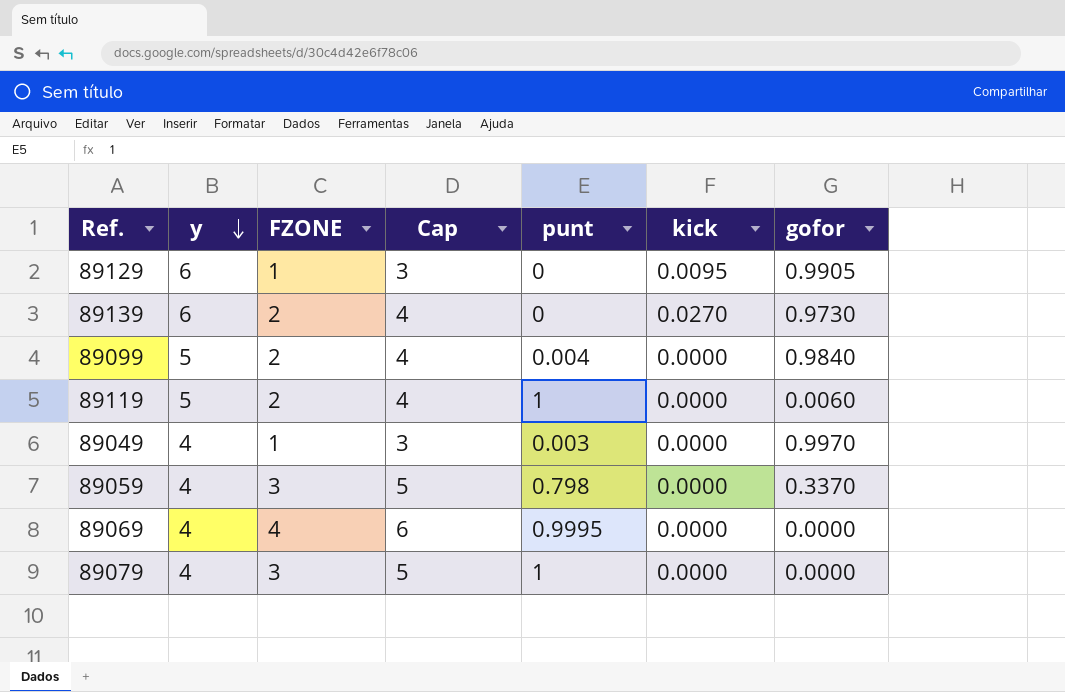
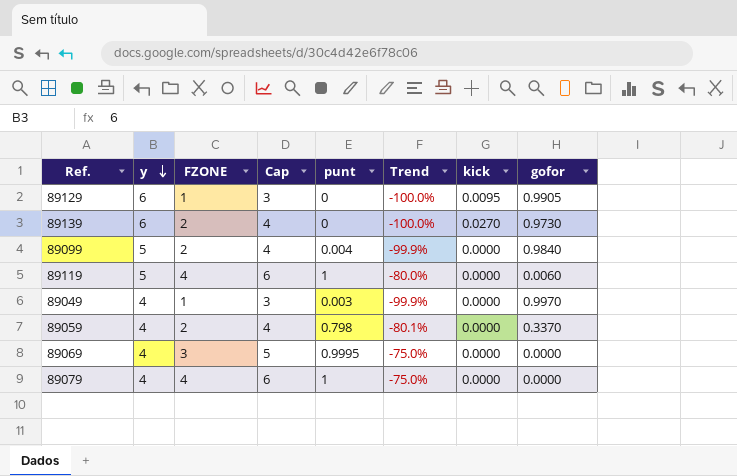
column Trend | formula: none -> ([punt] - [y]) / [y]
89119 | FZONE: 2 -> 4
89119 | Cap: 4 -> 6
89059 | FZONE: 3 -> 2
89059 | Cap: 5 -> 4
89069 | FZONE: 4 -> 3
89069 | Cap: 6 -> 5
89079 | FZONE: 3 -> 4
89079 | Cap: 5 -> 6

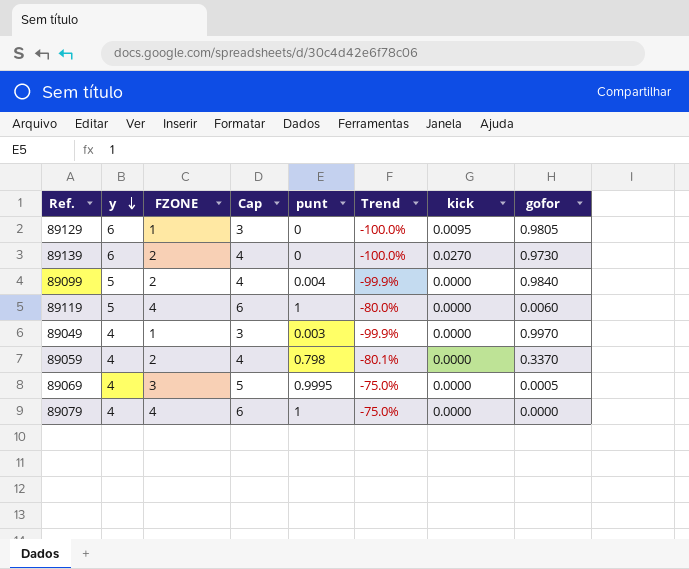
89129 | gofor: 0.9905 -> 0.9805
89069 | gofor: 0.0000 -> 0.0005

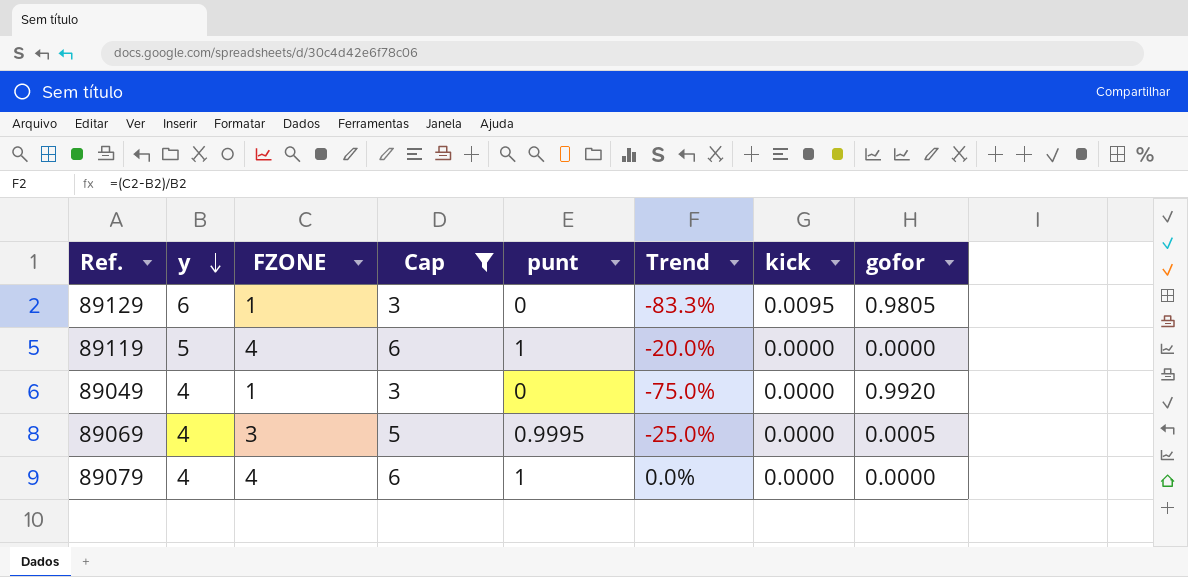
filter: none -> Cap != 4
column Trend | formula: ([punt] - [y]) / [y] -> ([FZONE] - [y]) / [y]
89119 | gofor: 0.0060 -> 0.0000
89049 | punt: 0.003 -> 0
89049 | gofor: 0.9970 -> 0.9920

